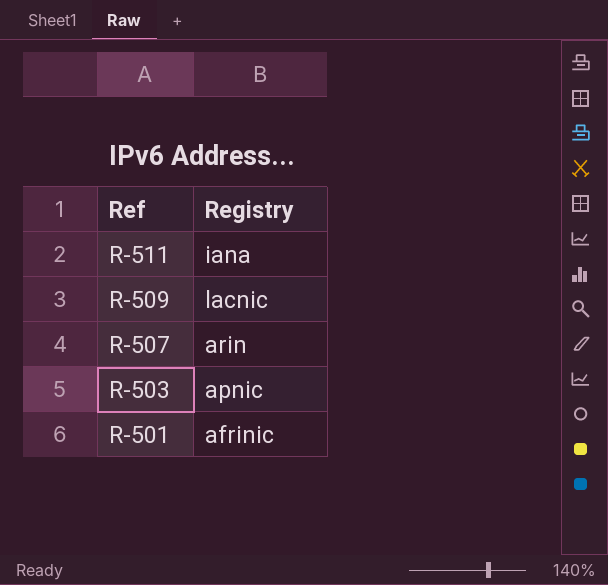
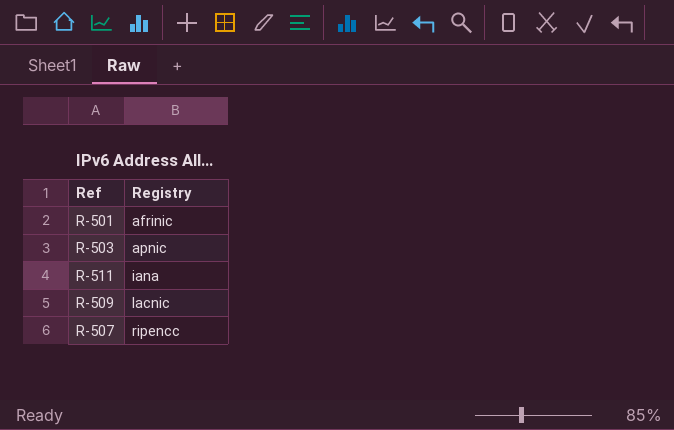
row order: Ref descending -> Registry ascending
R-507 | Registry: arin -> ripencc

